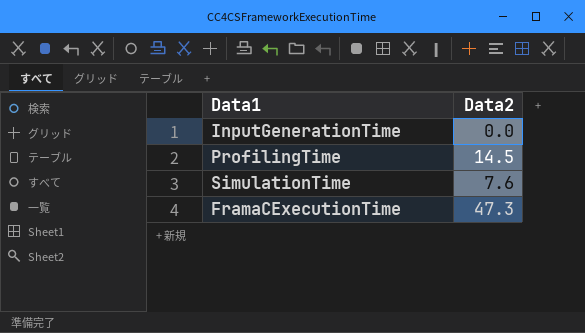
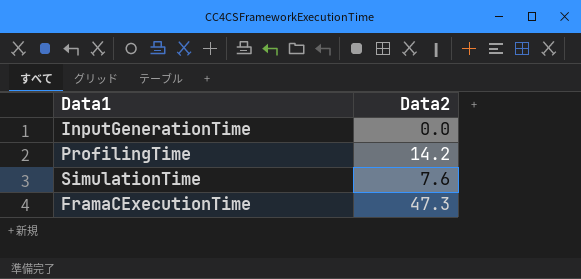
ProfilingTime | Data2: 14.5 -> 14.2

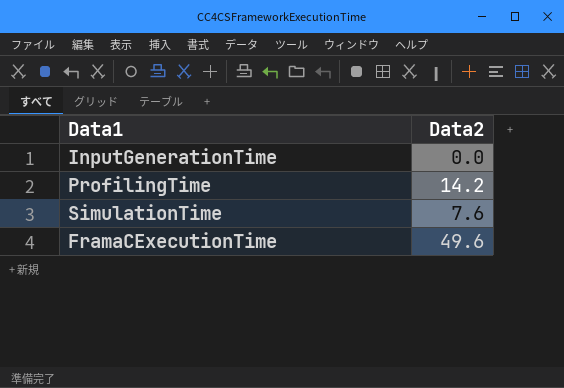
FramaCExecutionTime | Data2: 47.3 -> 49.6

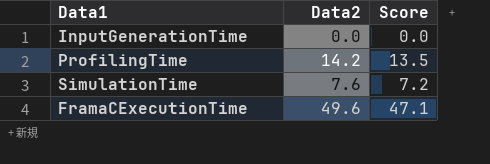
column Score | formula: none -> [Data2] * 0.95

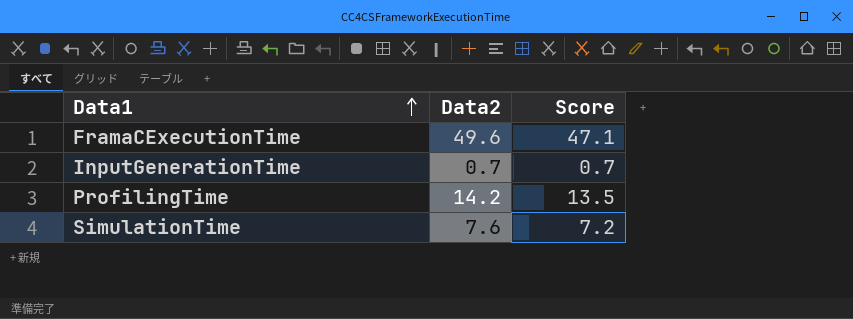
row order: none -> Data1 ascending
InputGenerationTime | Data2: 0.0 -> 0.7
InputGenerationTime | Score: 0.0 -> 0.7

